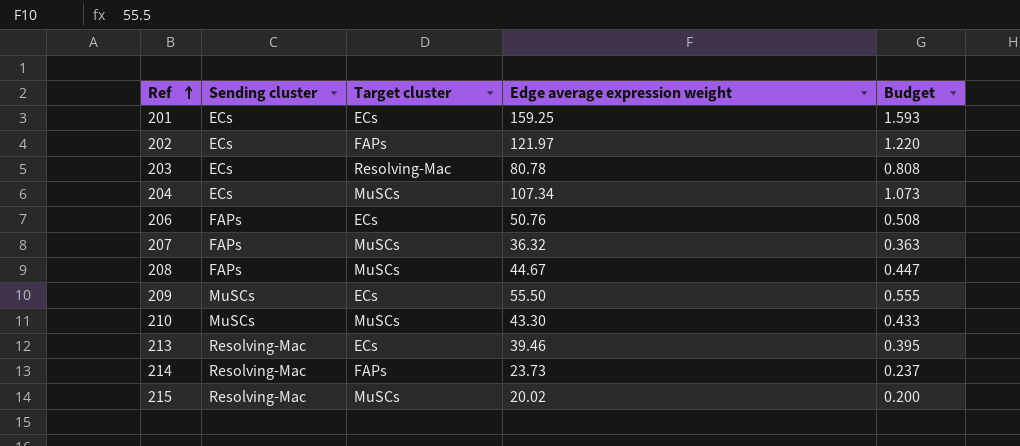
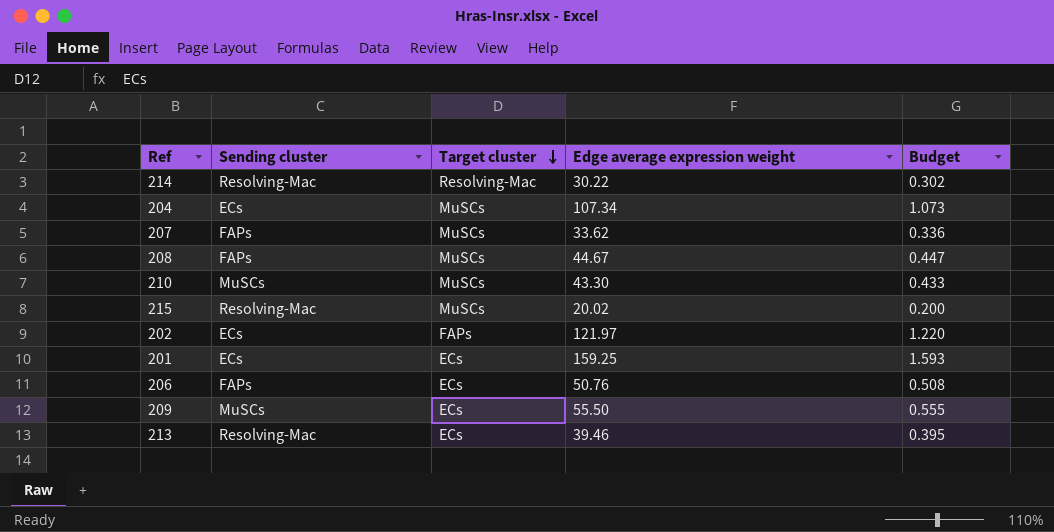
row order: Ref ascending -> Target cluster descending
row 203: ECs | Resolving-Mac | 80.78 | 0.808 -> none
214 | Target cluster: FAPs -> Resolving-Mac
214 | Edge average expression weight: 23.73 -> 30.22
214 | Budget: 0.237 -> 0.302
207 | Edge average expression weight: 36.32 -> 33.62
207 | Budget: 0.363 -> 0.336

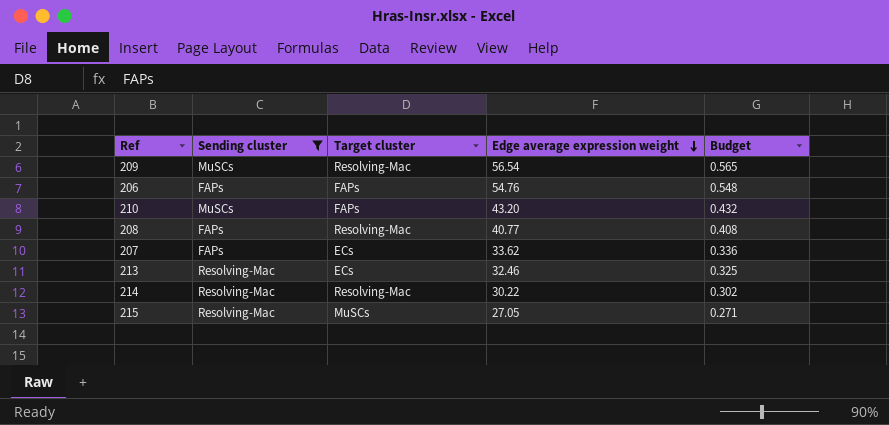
filter: none -> Sending cluster != ECs
row order: Target cluster descending -> Edge average expression weight descending
209 | Target cluster: ECs -> Resolving-Mac
209 | Edge average expression weight: 55.50 -> 56.54
209 | Budget: 0.555 -> 0.565
206 | Target cluster: ECs -> FAPs
206 | Edge average expression weight: 50.76 -> 54.76
206 | Budget: 0.508 -> 0.548
210 | Target cluster: MuSCs -> FAPs
210 | Edge average expression weight: 43.30 -> 43.20
210 | Budget: 0.433 -> 0.432
208 | Target cluster: MuSCs -> Resolving-Mac
208 | Edge average expression weight: 44.67 -> 40.77
208 | Budget: 0.447 -> 0.408
207 | Target cluster: MuSCs -> ECs
213 | Edge average expression weight: 39.46 -> 32.46
213 | Budget: 0.395 -> 0.325
215 | Edge average expression weight: 20.02 -> 27.05
215 | Budget: 0.200 -> 0.271

